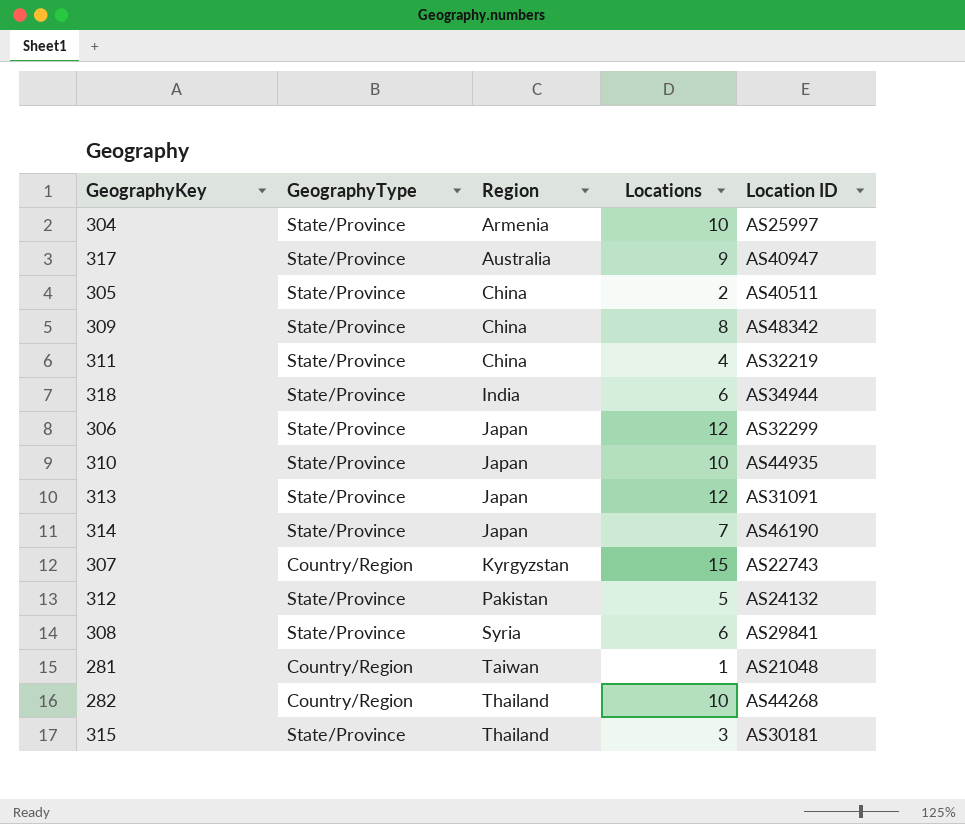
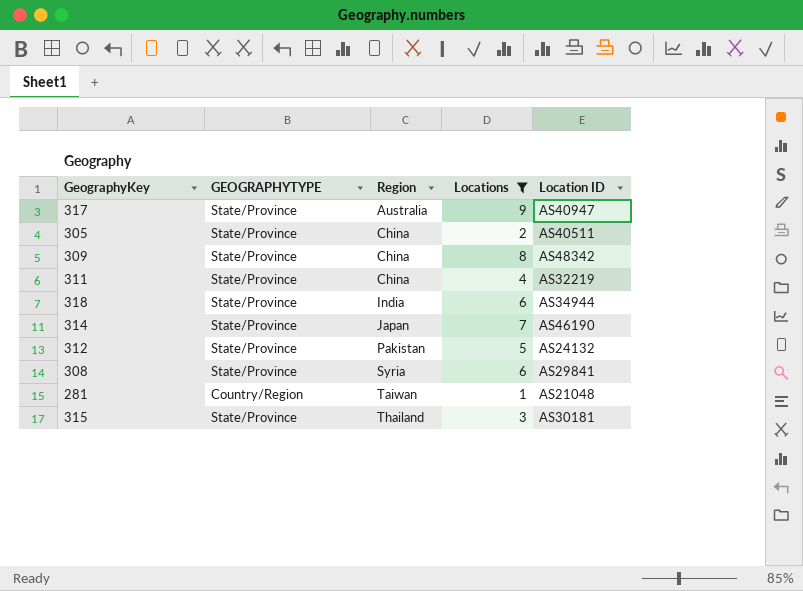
filter: none -> Locations <= 9
column name: GeographyType -> GEOGRAPHYTYPE

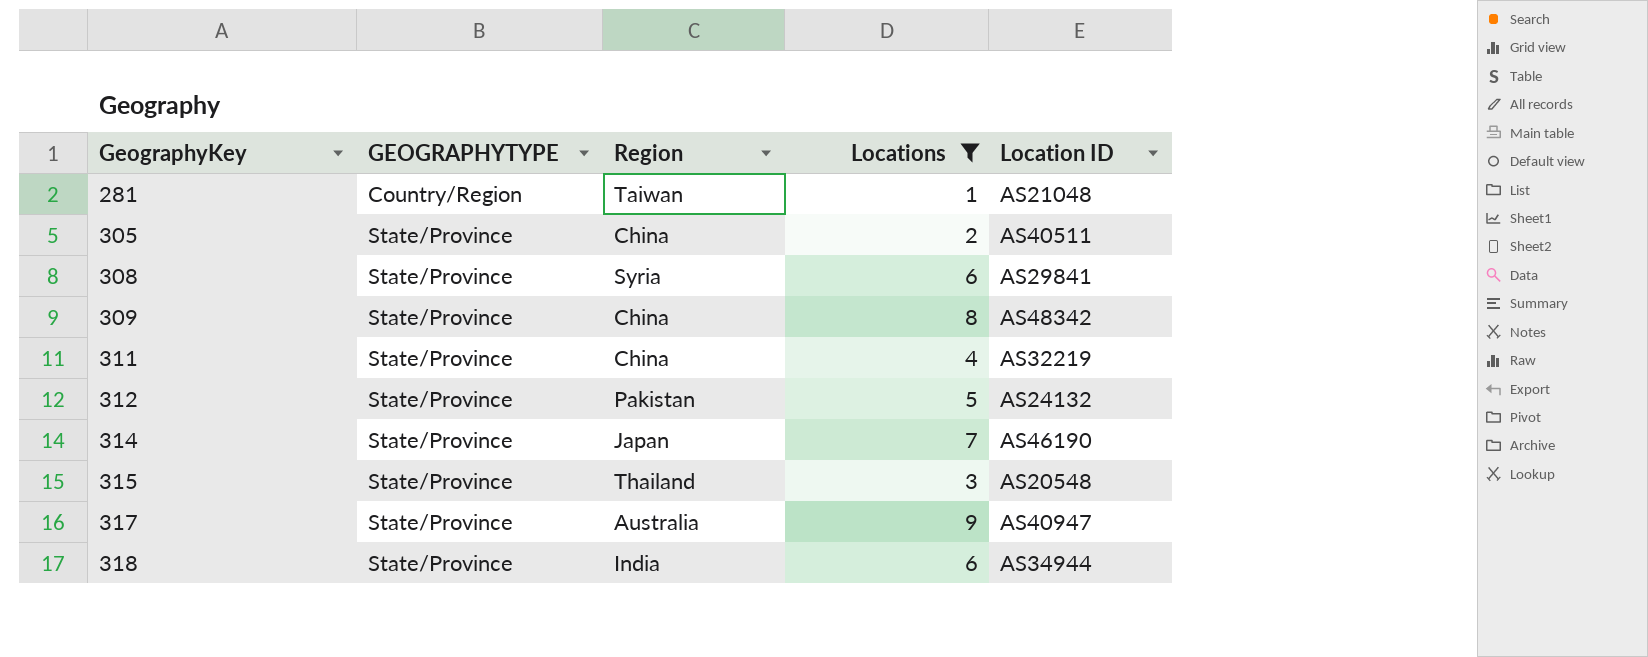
row order: Region ascending -> GeographyKey ascending
315 | Location ID: AS30181 -> AS20548

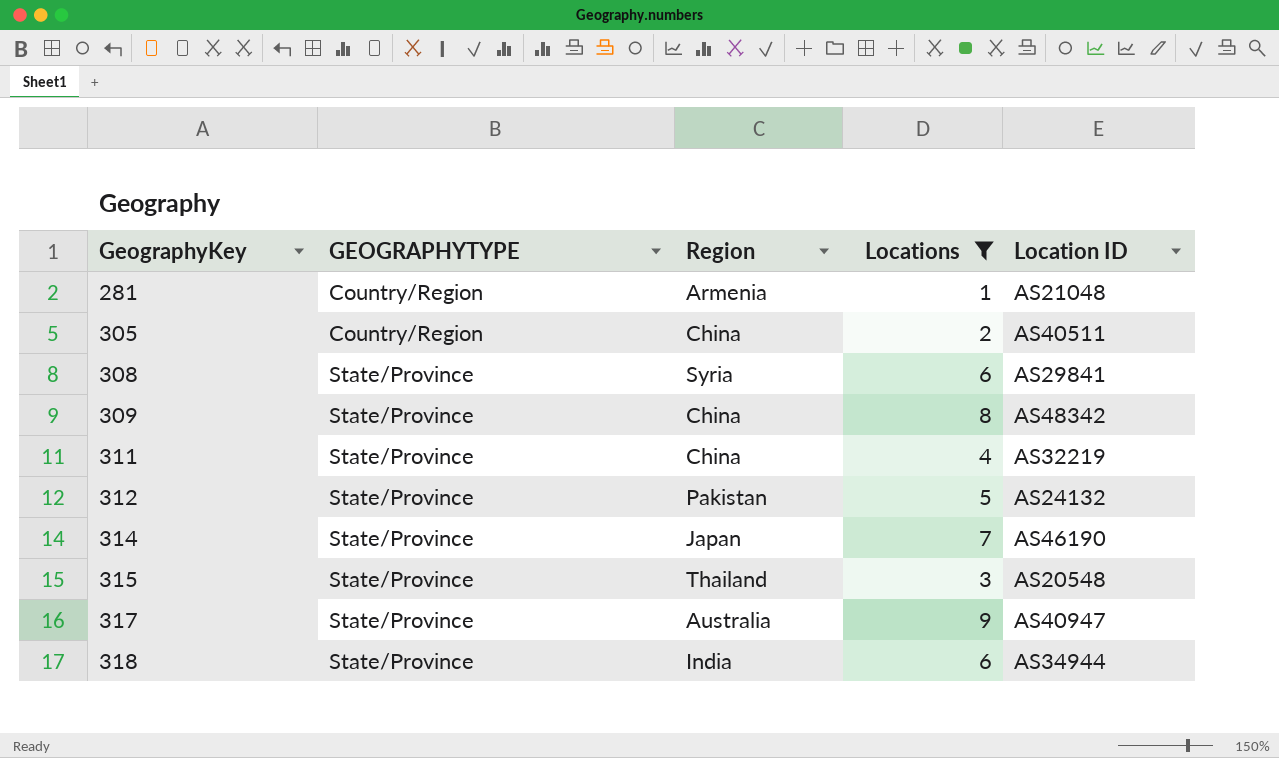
281 | Region: Taiwan -> Armenia
305 | GEOGRAPHYTYPE: State/Province -> Country/Region

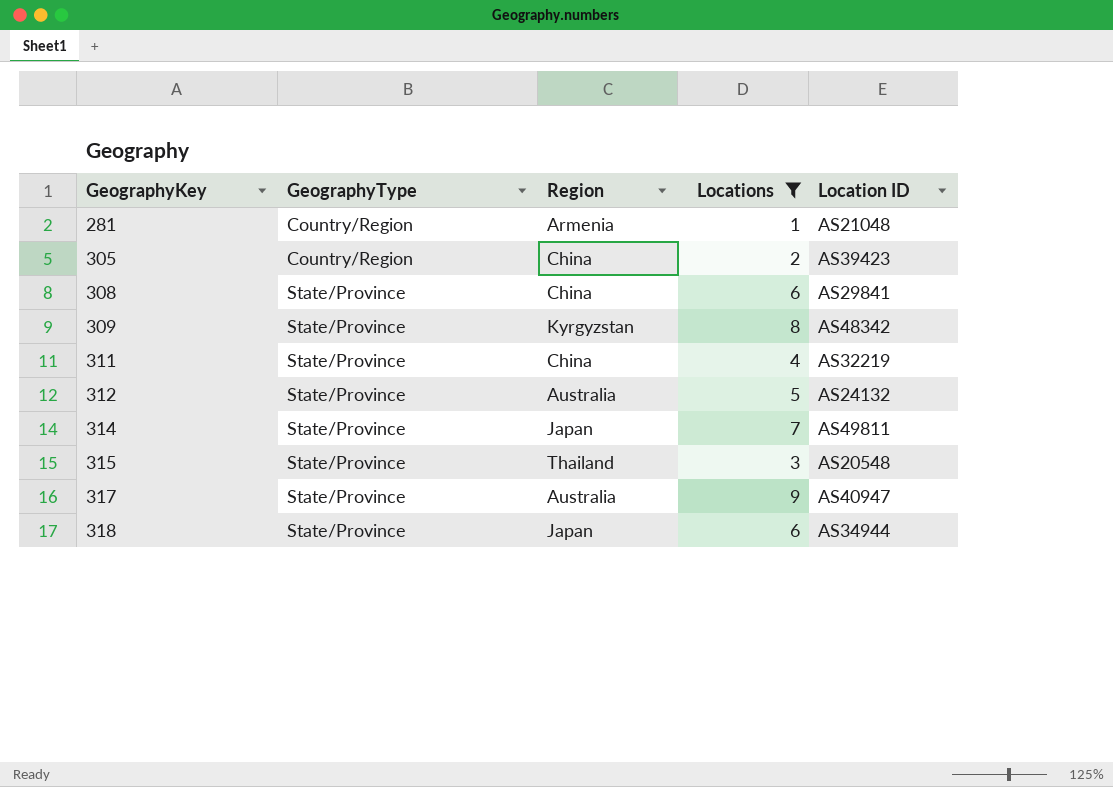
column name: GEOGRAPHYTYPE -> GeographyType
305 | Location ID: AS40511 -> AS39423
308 | Region: Syria -> China
309 | Region: China -> Kyrgyzstan
312 | Region: Pakistan -> Australia
314 | Location ID: AS46190 -> AS49811
318 | Region: India -> Japan

